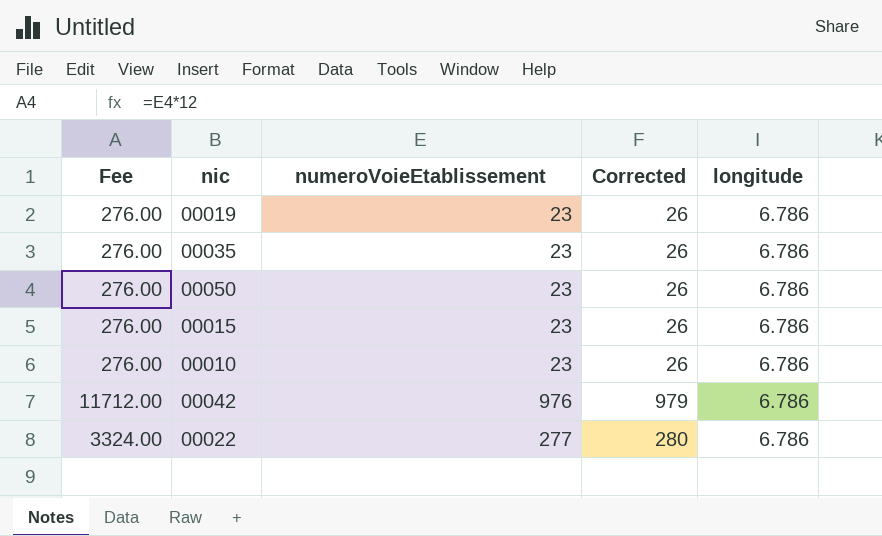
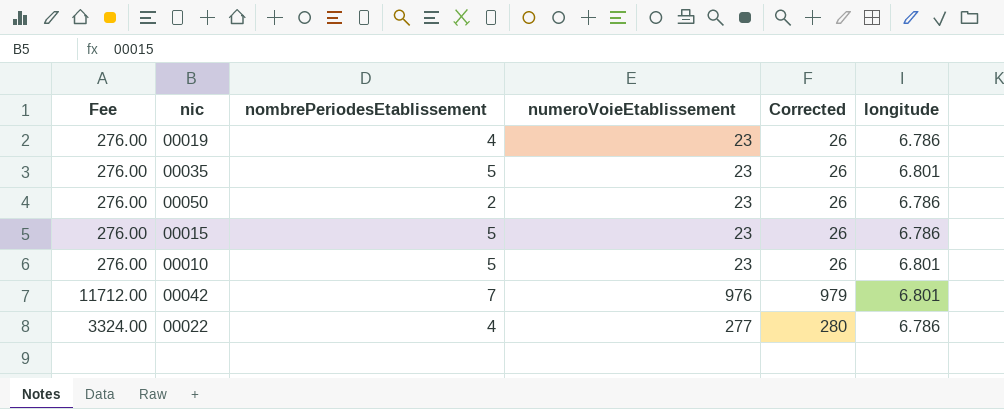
column nombrePeriodesEtablissement | position: none -> 3
00035 | longitude: 6.786 -> 6.801
00010 | longitude: 6.786 -> 6.801
00042 | longitude: 6.786 -> 6.801

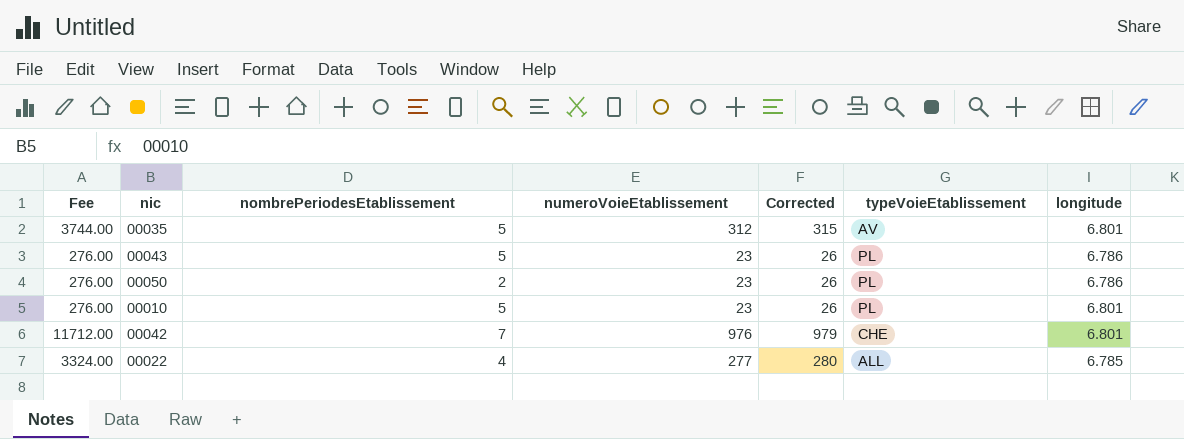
column typeVoieEtablissement | position: none -> 6
row 00019: 276.00 | 4 | 23 | 26 | 6.786 -> none
row 00015: 276.00 | 5 | 23 | 26 | 6.786 -> none
00035 | Fee: 276.00 -> 3744.00
00035 | numeroVoieEtablissement: 23 -> 312
00035 | Corrected: 26 -> 315
row 00043: none -> 276.00 | 5 | 23 | 26 | PL | 6.786
00022 | longitude: 6.786 -> 6.785

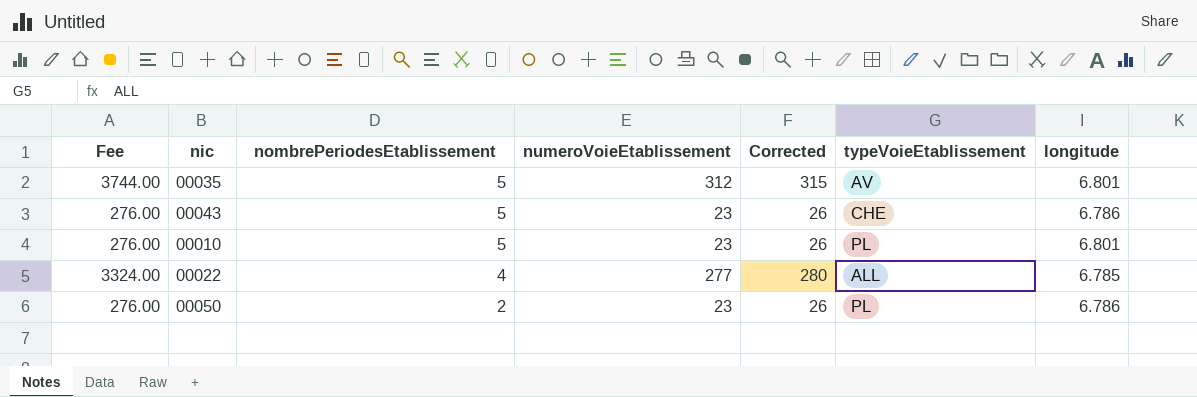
row order: none -> nombrePeriodesEtablissement descending
row 00042: 11712.00 | 7 | 976 | 979 | CHE | 6.801 -> none
00043 | typeVoieEtablissement: PL -> CHE

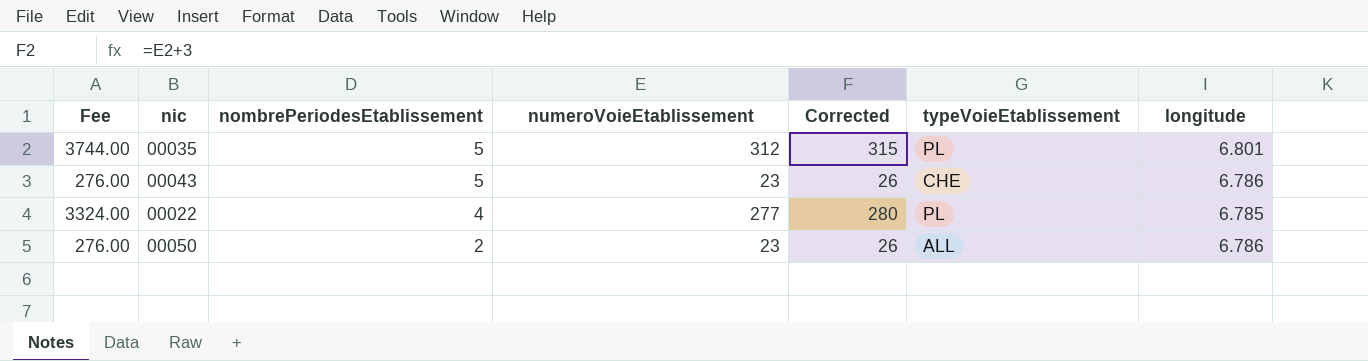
row 00010: 276.00 | 5 | 23 | 26 | PL | 6.801 -> none
00035 | typeVoieEtablissement: AV -> PL
00022 | typeVoieEtablissement: ALL -> PL
00050 | typeVoieEtablissement: PL -> ALL

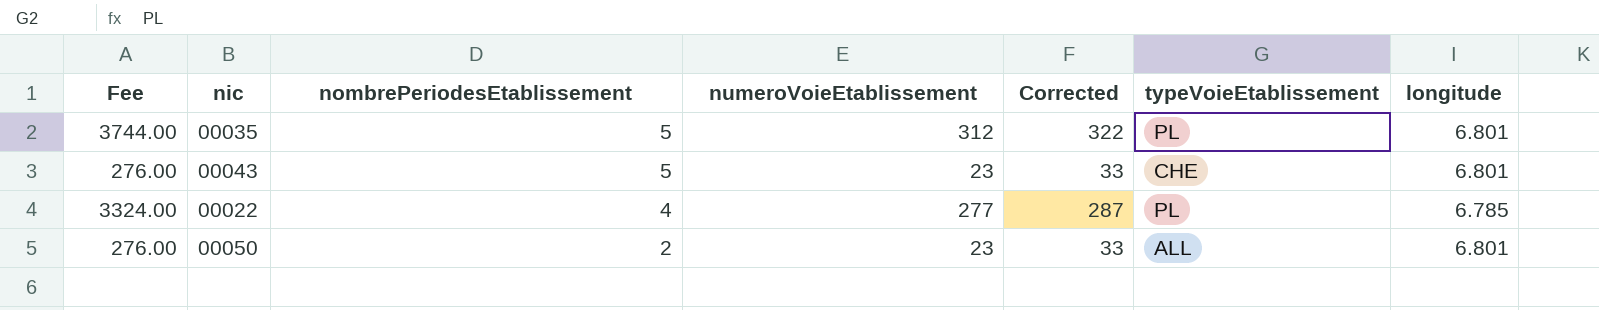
column Corrected | formula: [numeroVoieEtablissement] + 3 -> [numeroVoieEtablissement] + 10
00043 | longitude: 6.786 -> 6.801
00050 | longitude: 6.786 -> 6.801

